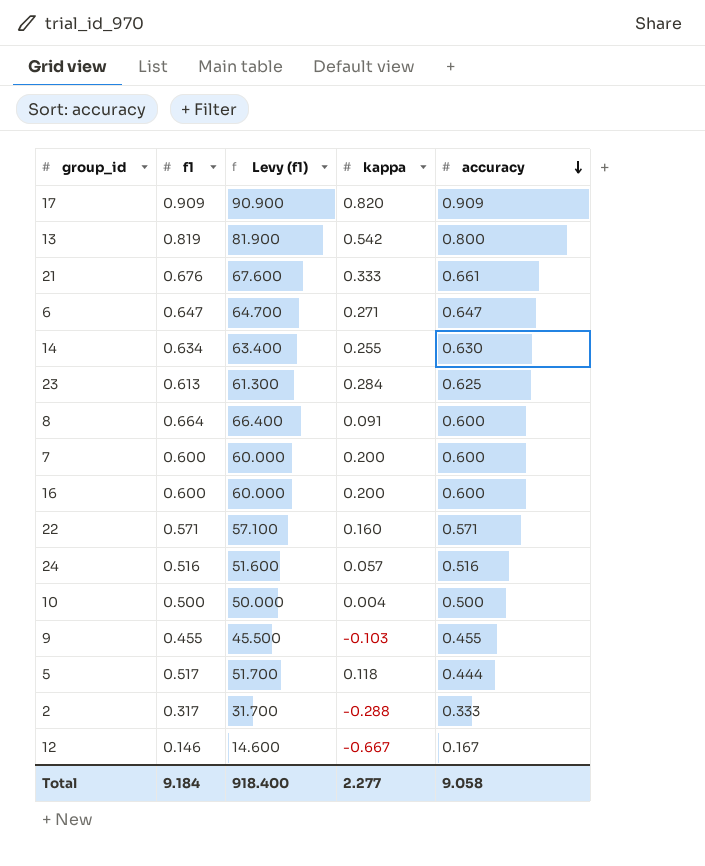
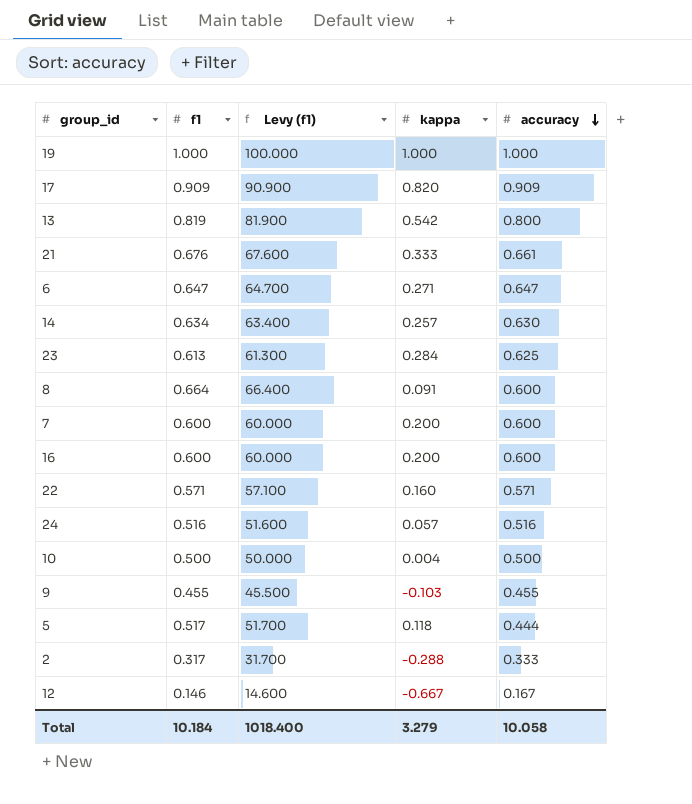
row 19: none -> 1.000 | 100.000 | 1.000 | 1.000
14 | kappa: 0.255 -> 0.257
Total | f1: 9.184 -> 10.184
Total | Levy (f1): 918.400 -> 1018.400
Total | kappa: 2.277 -> 3.279
Total | accuracy: 9.058 -> 10.058

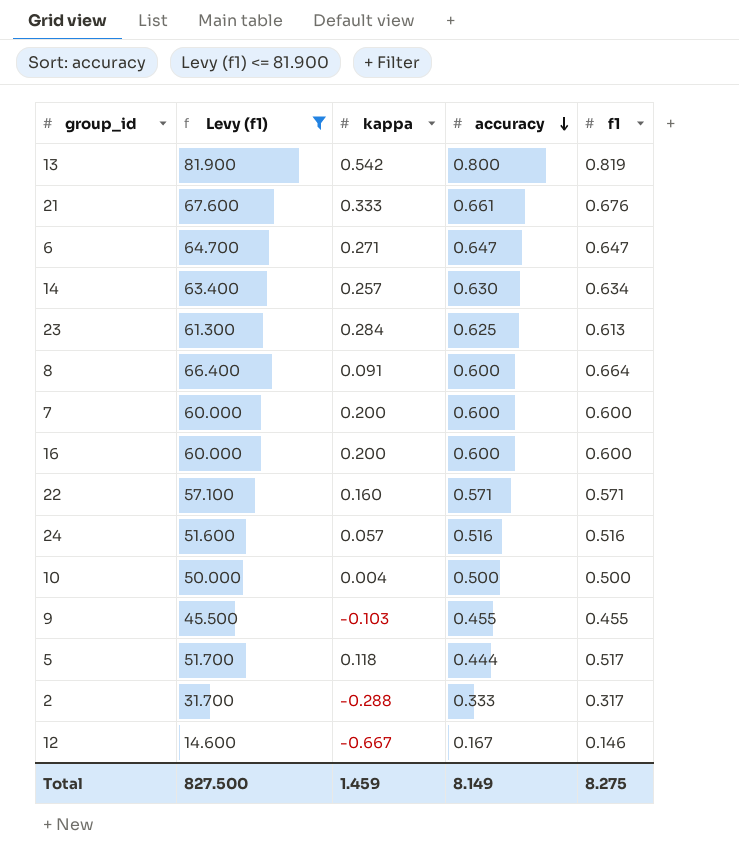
filter: none -> Levy (f1) <= 81.900
column f1 | position: 2 -> 5
Total | Levy (f1): 1018.400 -> 827.500
Total | kappa: 3.279 -> 1.459
Total | accuracy: 10.058 -> 8.149
Total | f1: 10.184 -> 8.275

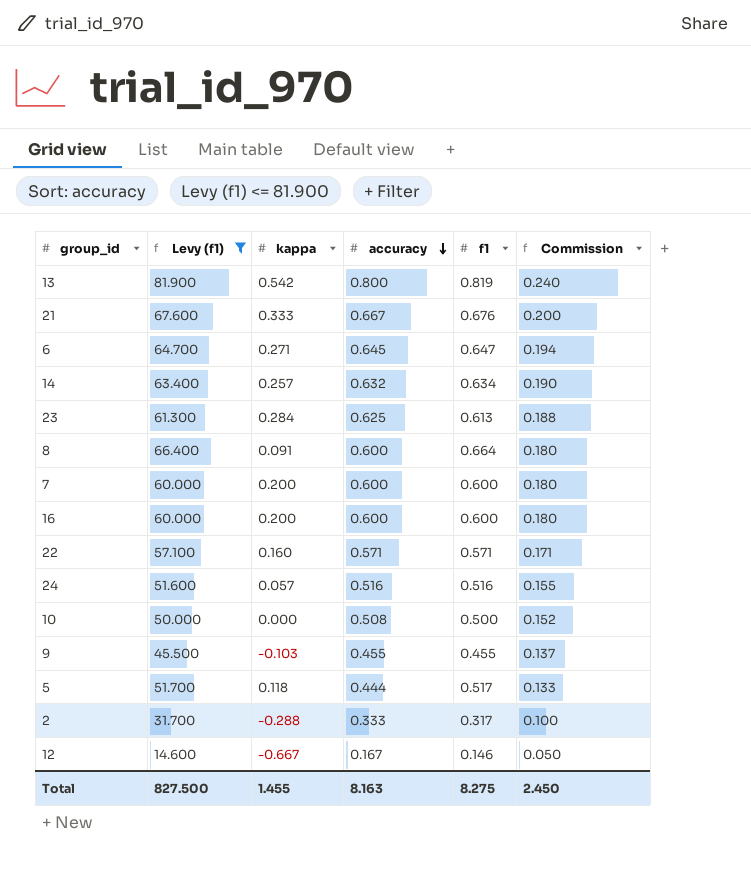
column Commission | formula: none -> [accuracy] * 0.3
21 | accuracy: 0.661 -> 0.667
6 | accuracy: 0.647 -> 0.645
14 | accuracy: 0.630 -> 0.632
10 | kappa: 0.004 -> 0.000
10 | accuracy: 0.500 -> 0.508
Total | kappa: 1.459 -> 1.455
Total | accuracy: 8.149 -> 8.163

